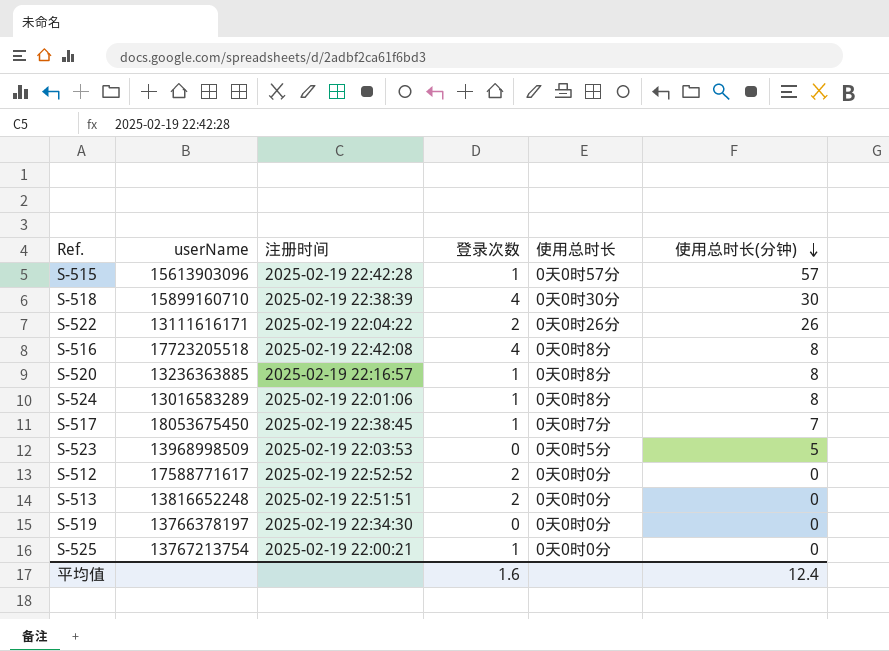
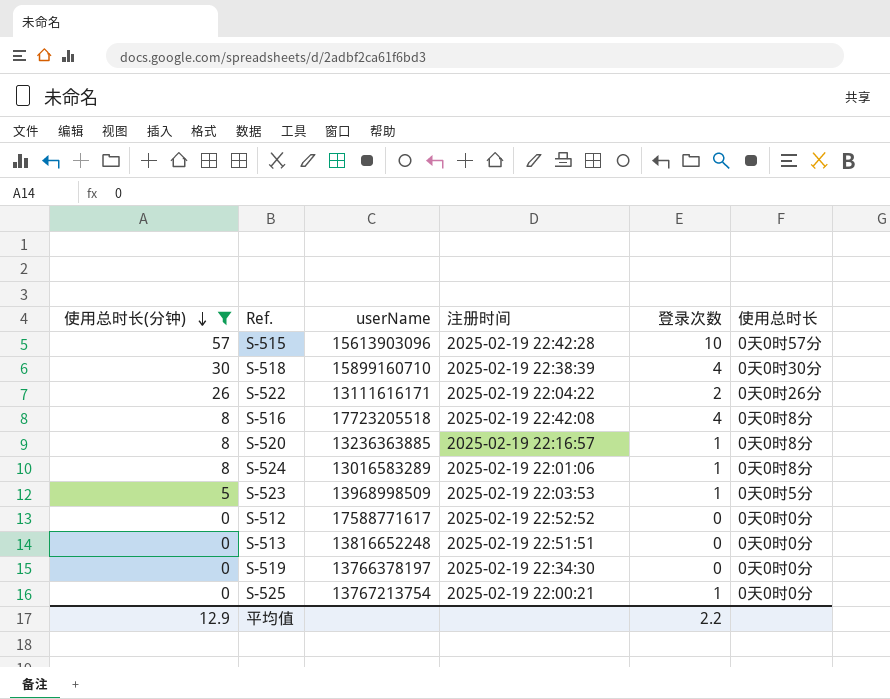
filter: none -> 使用总时长(分钟) != 7
column 使用总时长(分钟) | position: 6 -> 1
S-515 | 登录次数: 1 -> 10
S-523 | 登录次数: 0 -> 1
S-512 | 登录次数: 2 -> 0
S-513 | 登录次数: 2 -> 0
平均值 | 使用总时长(分钟): 12.4 -> 12.9
平均值 | 登录次数: 1.6 -> 2.2

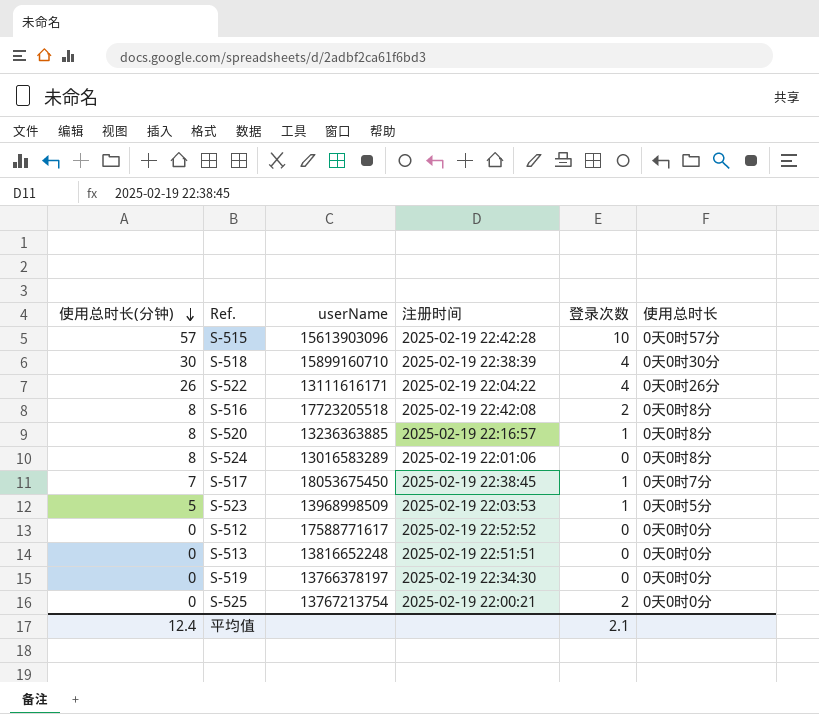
filter: 使用总时长(分钟) != 7 -> none
S-522 | 登录次数: 2 -> 4
S-516 | 登录次数: 4 -> 2
S-524 | 登录次数: 1 -> 0
S-525 | 登录次数: 1 -> 2
平均值 | 使用总时长(分钟): 12.9 -> 12.4
平均值 | 登录次数: 2.2 -> 2.1

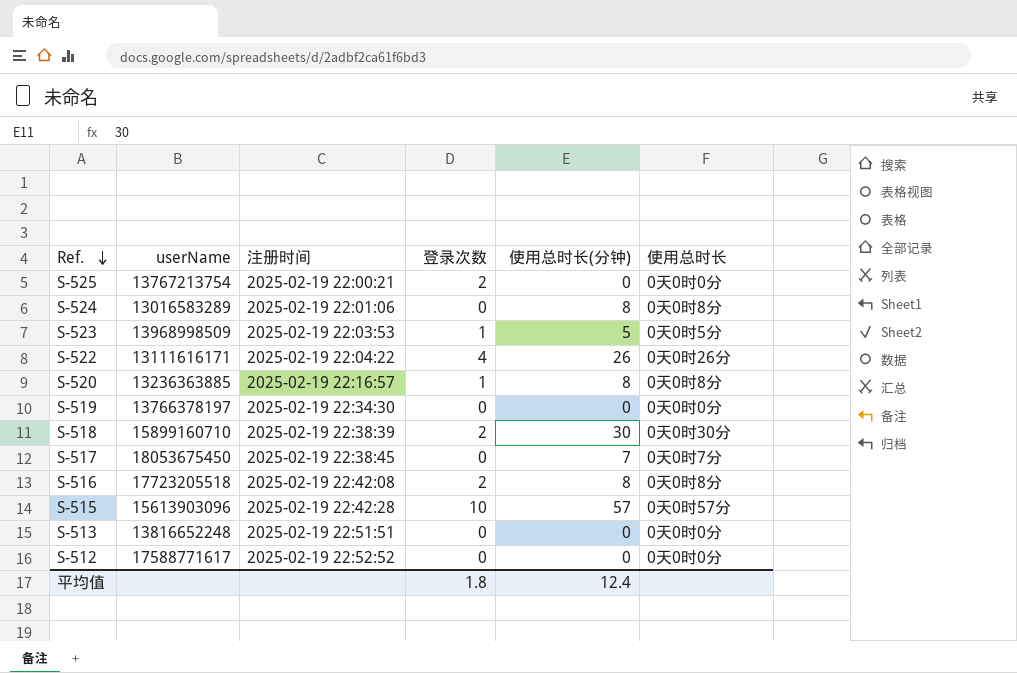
row order: 使用总时长(分钟) descending -> Ref. descending
column 使用总时长(分钟) | position: 1 -> 5
S-518 | 登录次数: 4 -> 2
S-517 | 登录次数: 1 -> 0
平均值 | 登录次数: 2.1 -> 1.8

